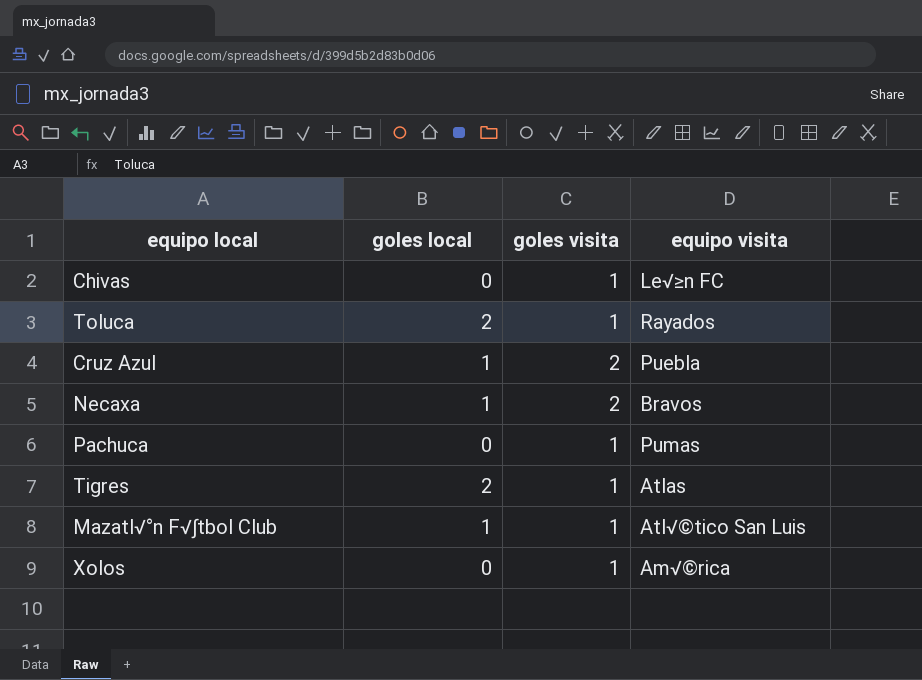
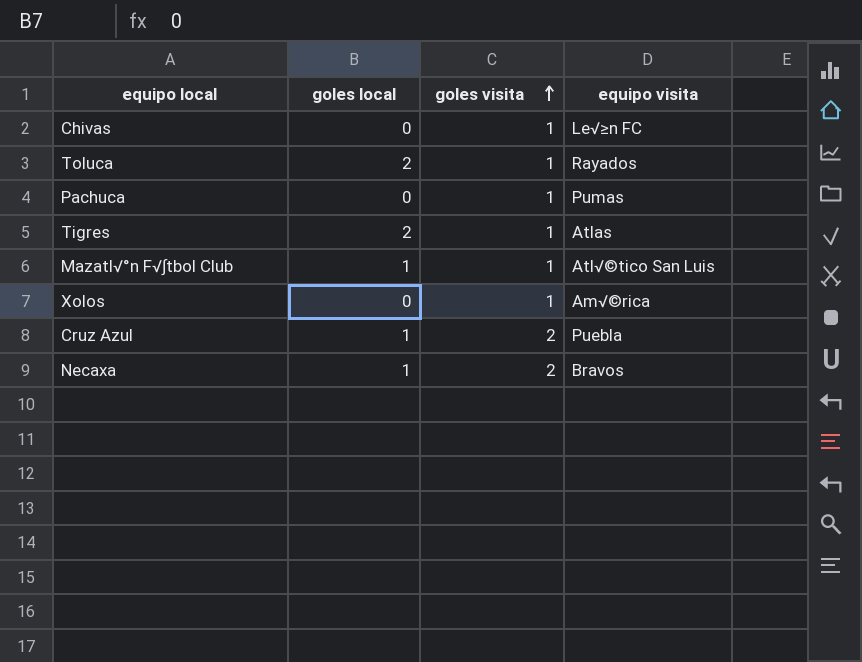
row order: none -> goles visita ascending

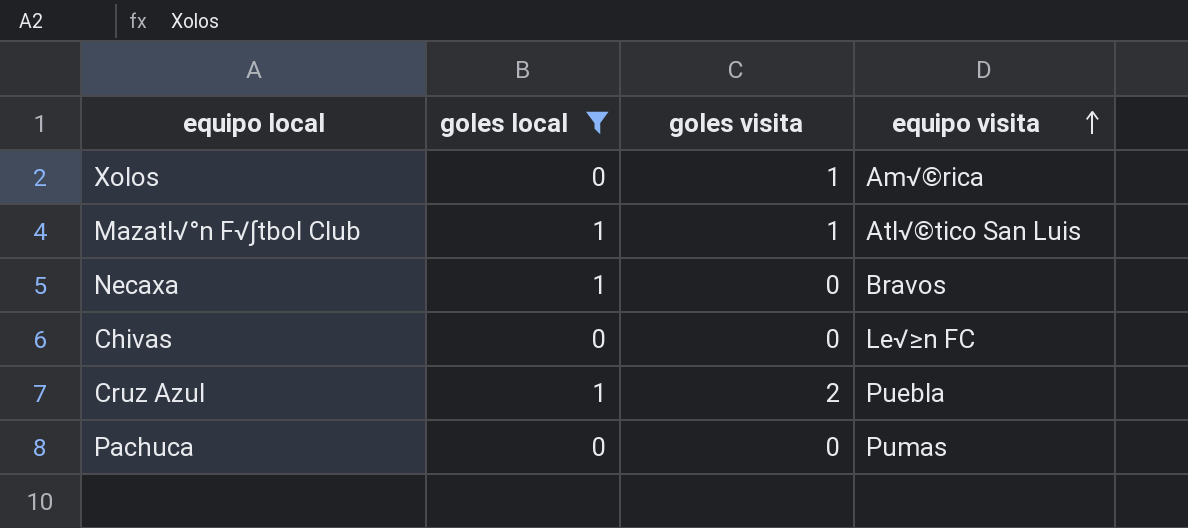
filter: none -> goles local != 2
row order: goles visita ascending -> equipo visita ascending
Necaxa | goles visita: 2 -> 0
Chivas | goles visita: 1 -> 0
Pachuca | goles visita: 1 -> 0

